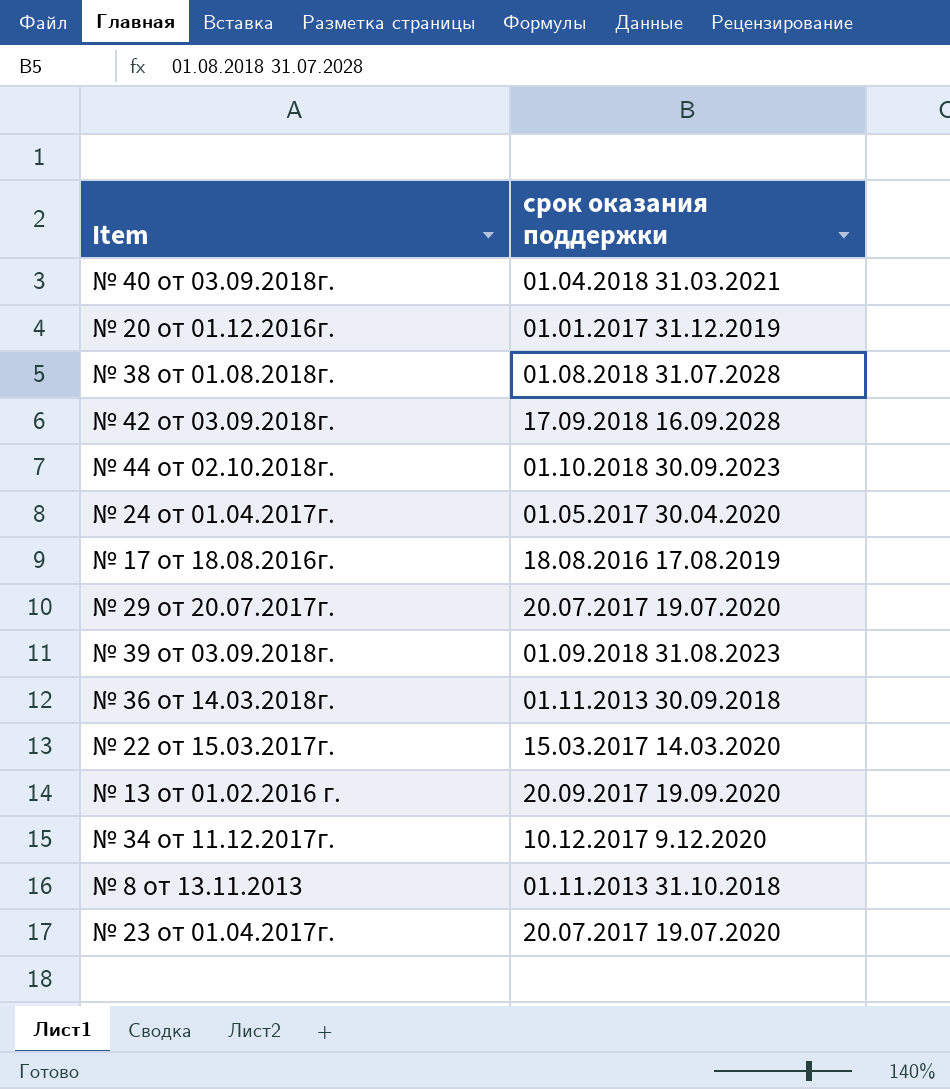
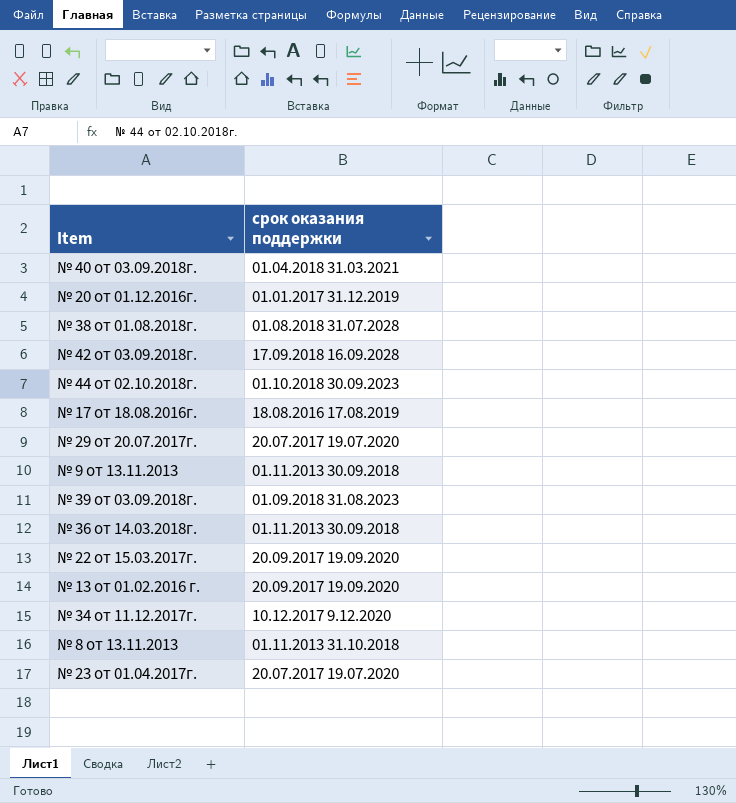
row № 24 от 01.04.2017г.: 01.05.2017 30.04.2020 -> none
row № 9 от 13.11.2013: none -> 01.11.2013 30.09.2018
№ 22 от 15.03.2017г. | срок оказания поддержки: 15.03.2017 14.03.2020 -> 20.09.2017 19.09.2020

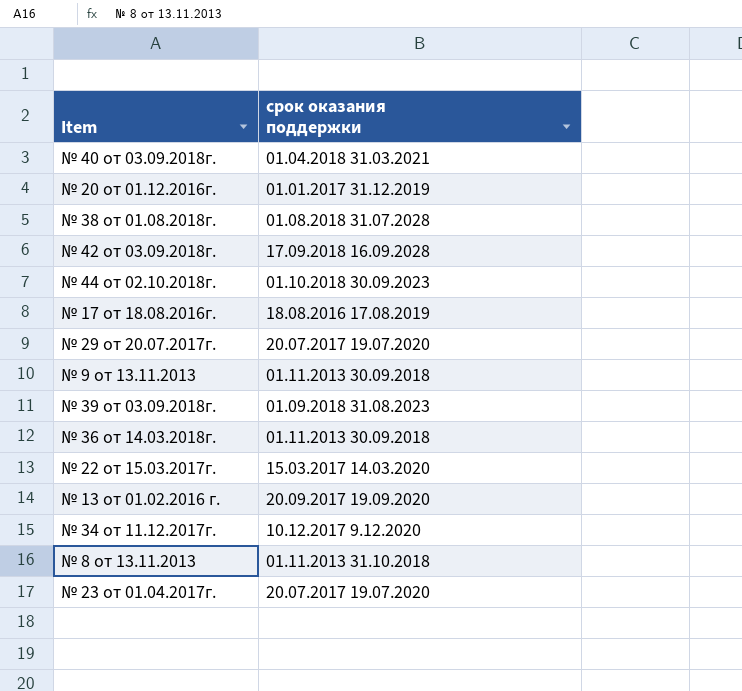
№ 22 от 15.03.2017г. | срок оказания поддержки: 20.09.2017 19.09.2020 -> 15.03.2017 14.03.2020

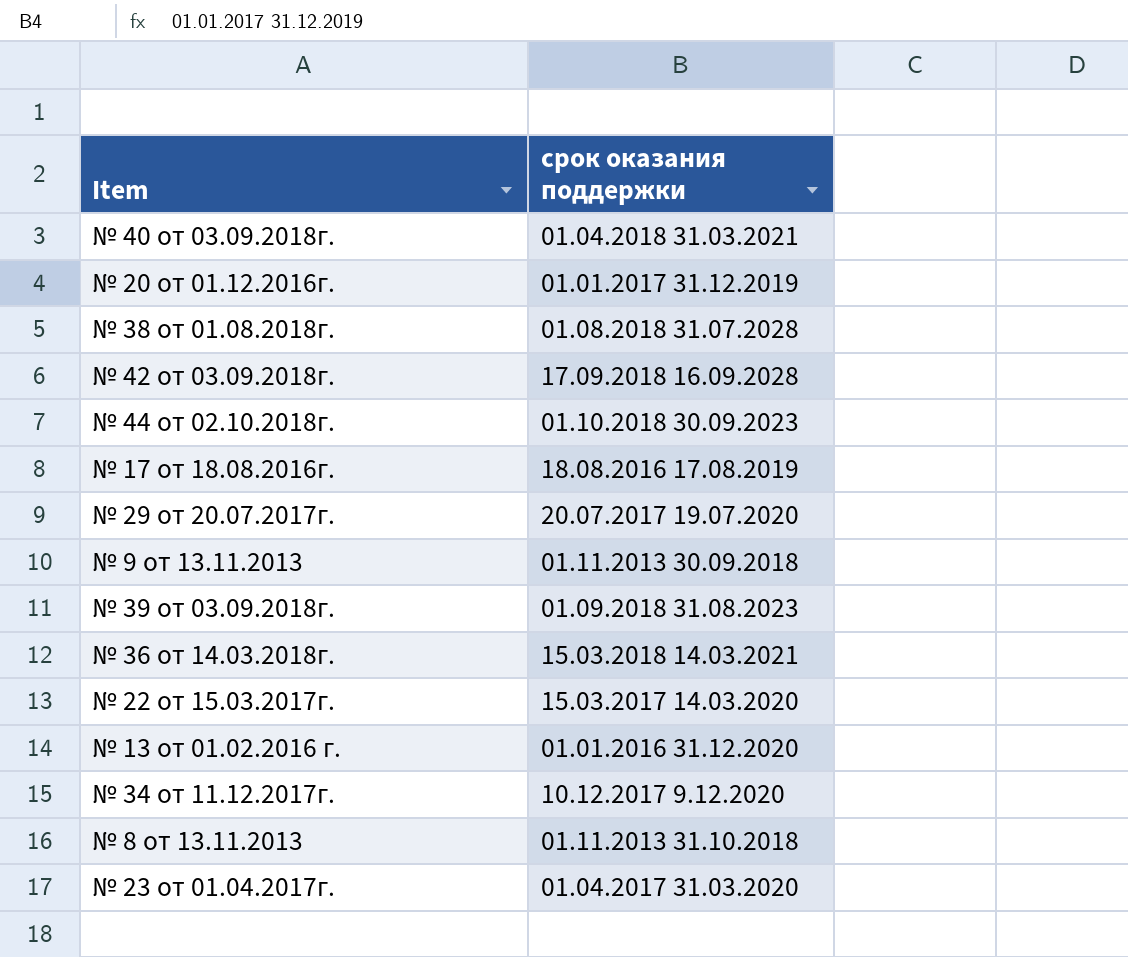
№ 36 от 14.03.2018г. | срок оказания поддержки: 01.11.2013 30.09.2018 -> 15.03.2018 14.03.2021
№ 13 от 01.02.2016 г. | срок оказания поддержки: 20.09.2017 19.09.2020 -> 01.01.2016 31.12.2020
№ 23 от 01.04.2017г. | срок оказания поддержки: 20.07.2017 19.07.2020 -> 01.04.2017 31.03.2020

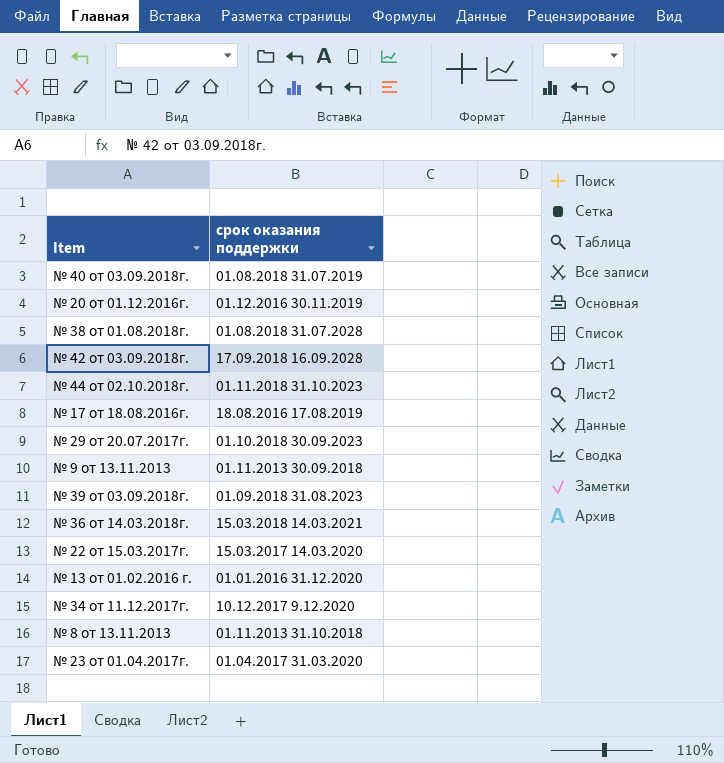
№ 40 от 03.09.2018г. | срок оказания поддержки: 01.04.2018 31.03.2021 -> 01.08.2018 31.07.2019
№ 20 от 01.12.2016г. | срок оказания поддержки: 01.01.2017 31.12.2019 -> 01.12.2016 30.11.2019
№ 44 от 02.10.2018г. | срок оказания поддержки: 01.10.2018 30.09.2023 -> 01.11.2018 31.10.2023
№ 29 от 20.07.2017г. | срок оказания поддержки: 20.07.2017 19.07.2020 -> 01.10.2018 30.09.2023

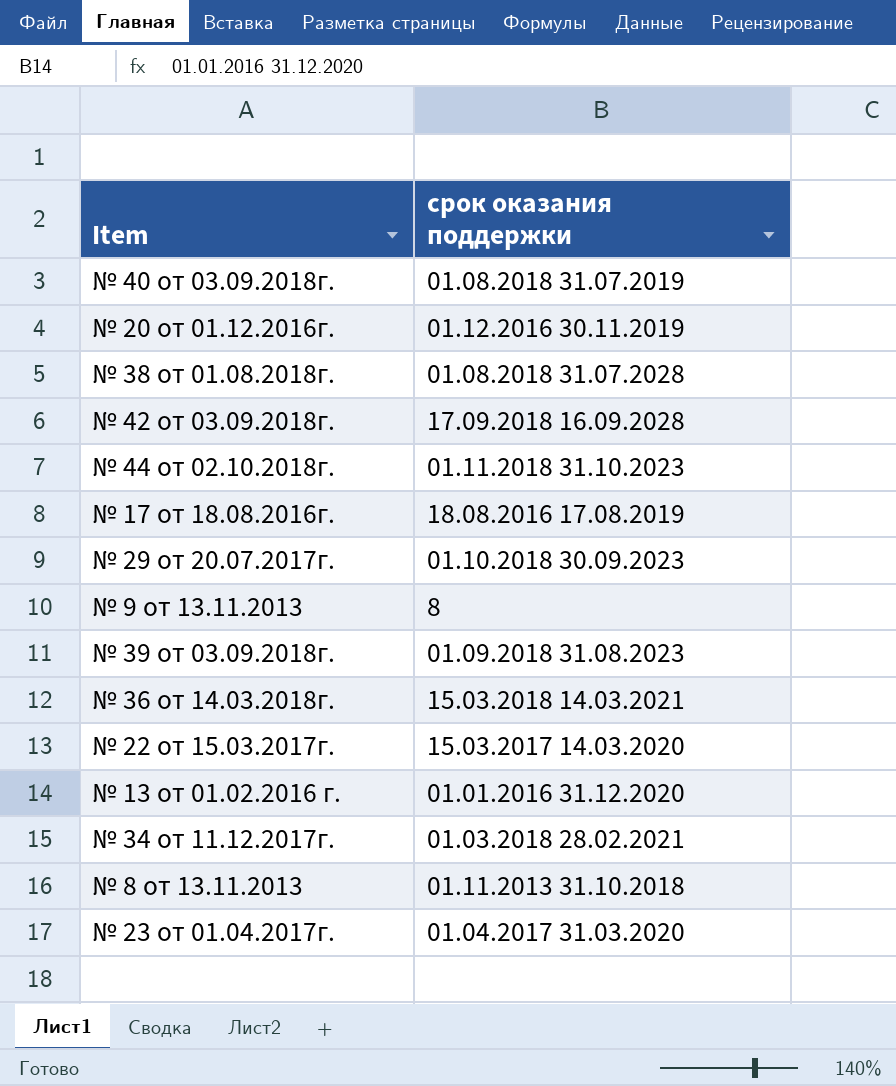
№ 9 от 13.11.2013 | срок оказания поддержки: 01.11.2013 30.09.2018 -> 8
№ 34 от 11.12.2017г. | срок оказания поддержки: 10.12.2017 9.12.2020 -> 01.03.2018 28.02.2021

